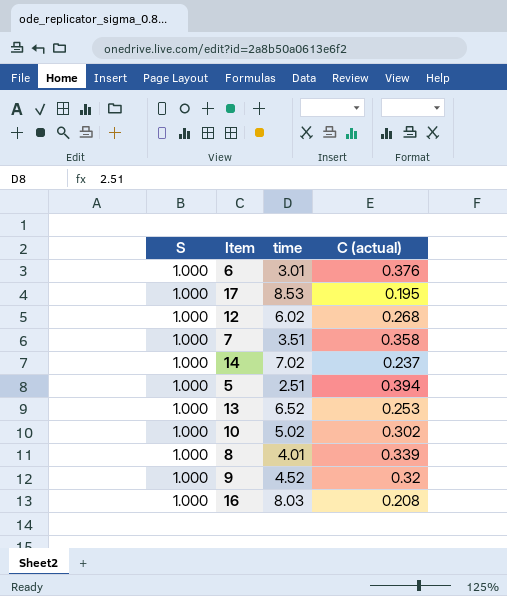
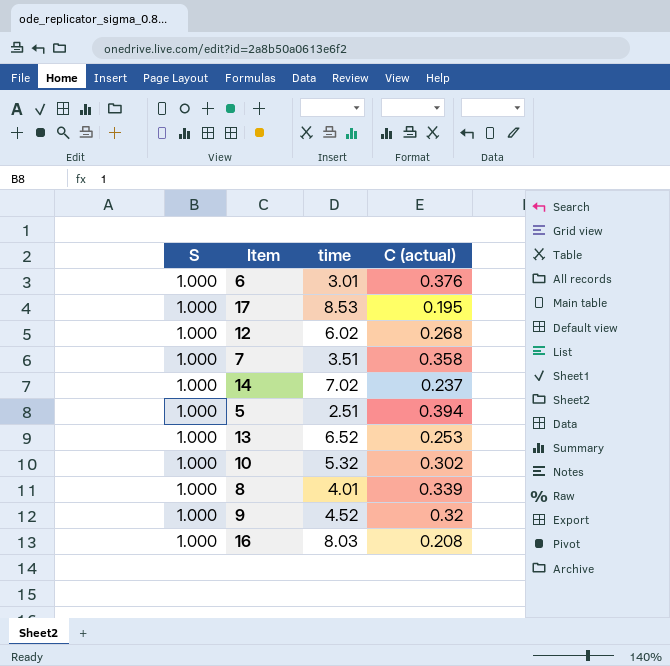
10 | time: 5.02 -> 5.32

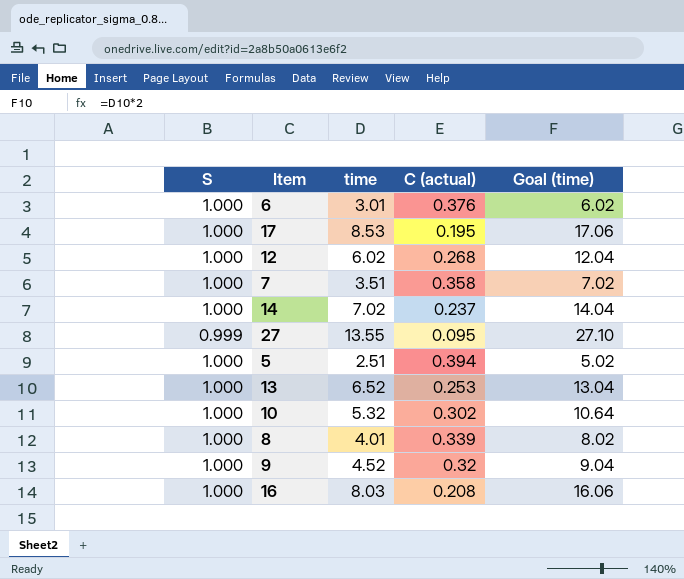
column Goal (time) | formula: none -> [time] * 2
row 27: none -> 0.999 | 13.55 | 0.095 | 27.10

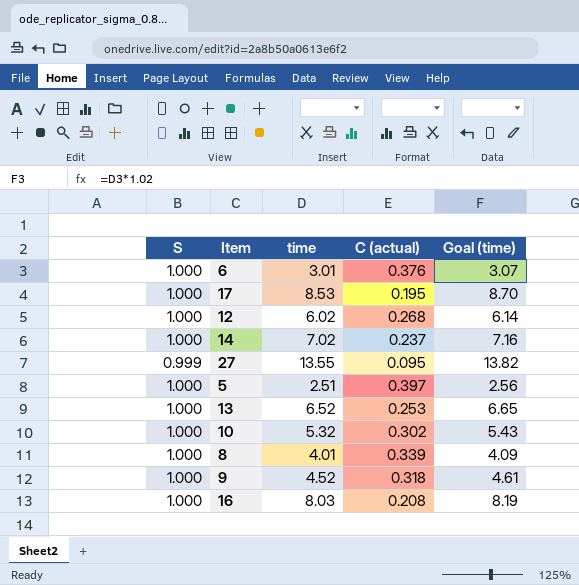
column Goal (time) | formula: [time] * 2 -> [time] * 1.02
row 7: 1.000 | 3.51 | 0.358 | 7.02 -> none
5 | C (actual): 0.394 -> 0.397
9 | C (actual): 0.32 -> 0.318

